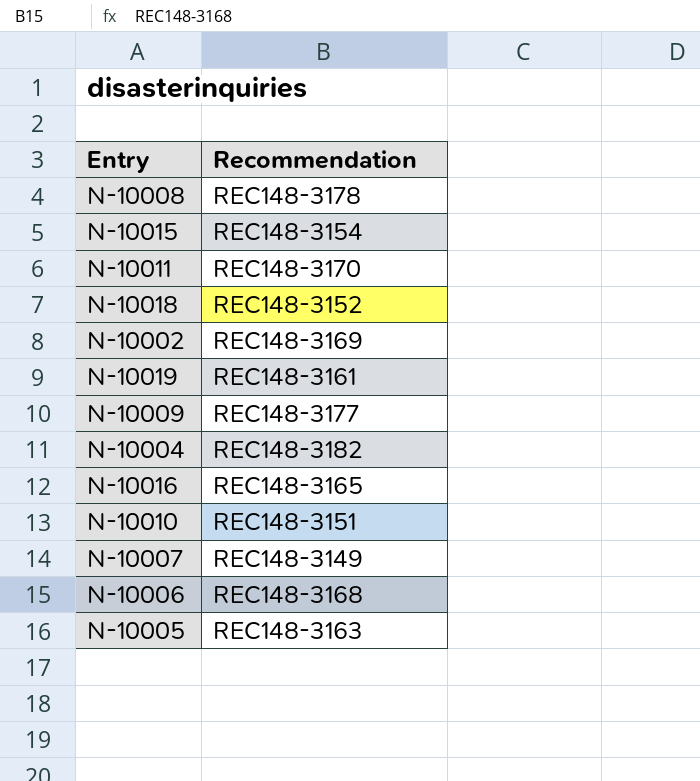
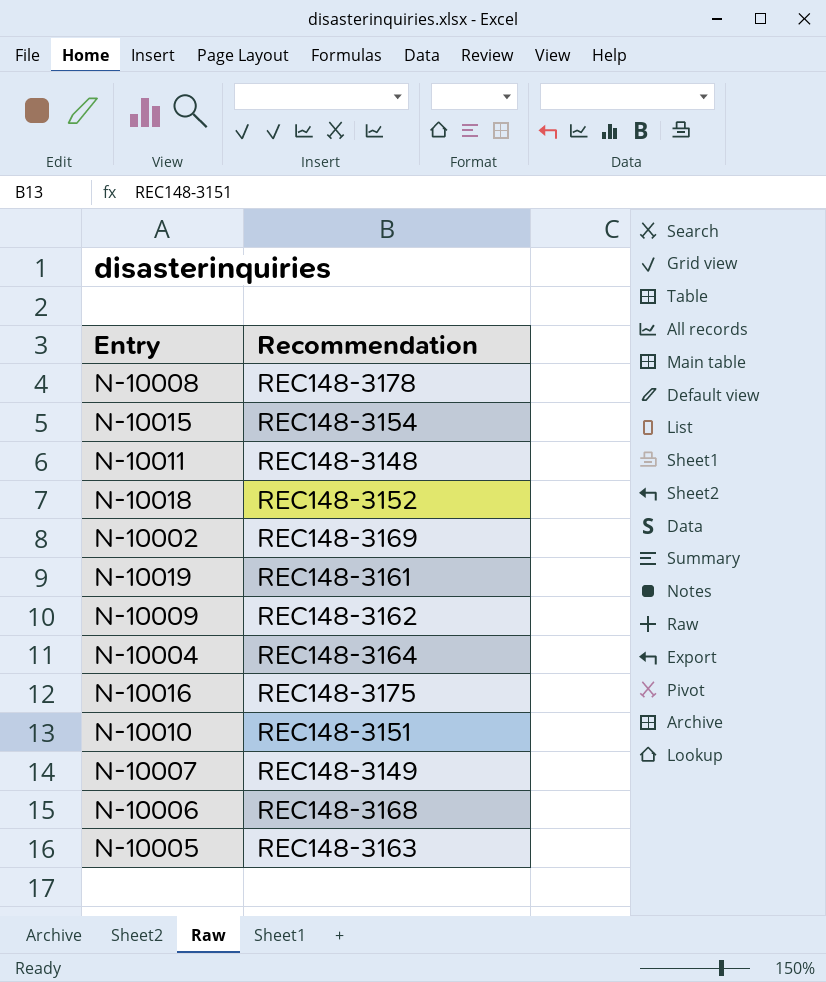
N-10011 | Recommendation: REC148-3170 -> REC148-3148
N-10009 | Recommendation: REC148-3177 -> REC148-3162
N-10004 | Recommendation: REC148-3182 -> REC148-3164
N-10016 | Recommendation: REC148-3165 -> REC148-3175

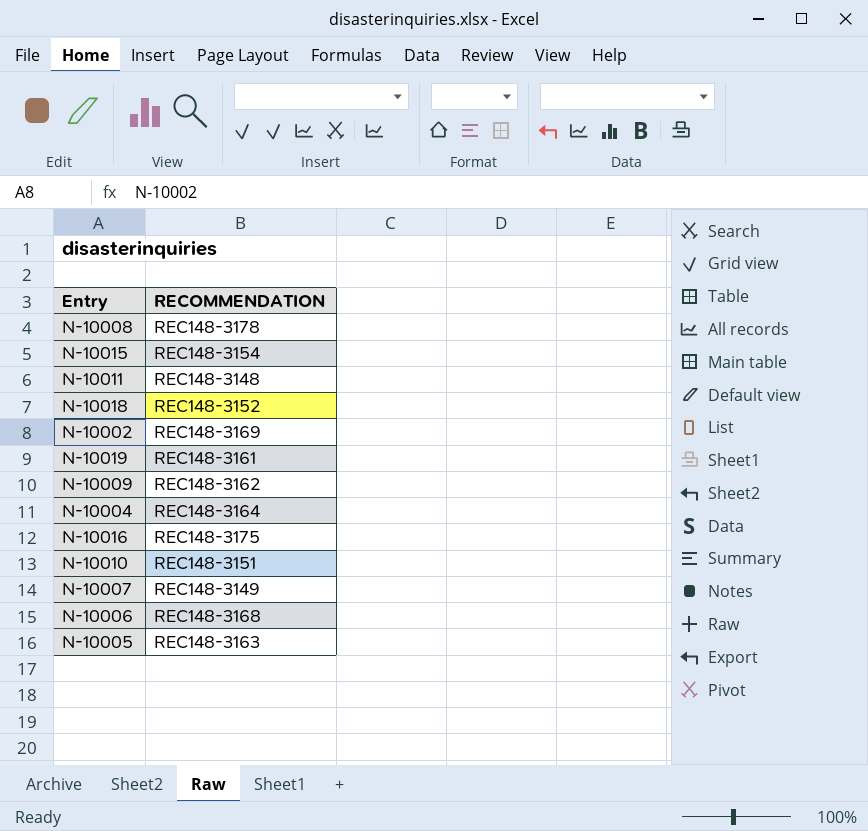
column name: Recommendation -> RECOMMENDATION

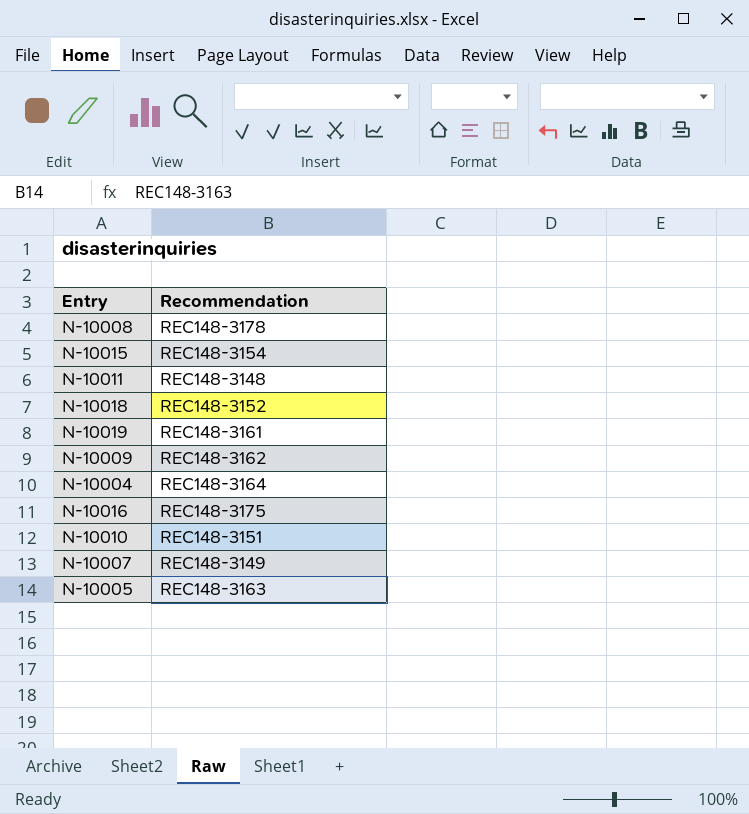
column name: RECOMMENDATION -> Recommendation
row N-10002: REC148-3169 -> none
row N-10006: REC148-3168 -> none

